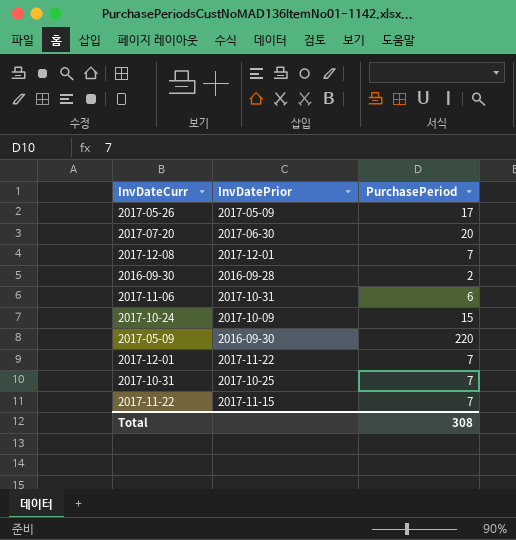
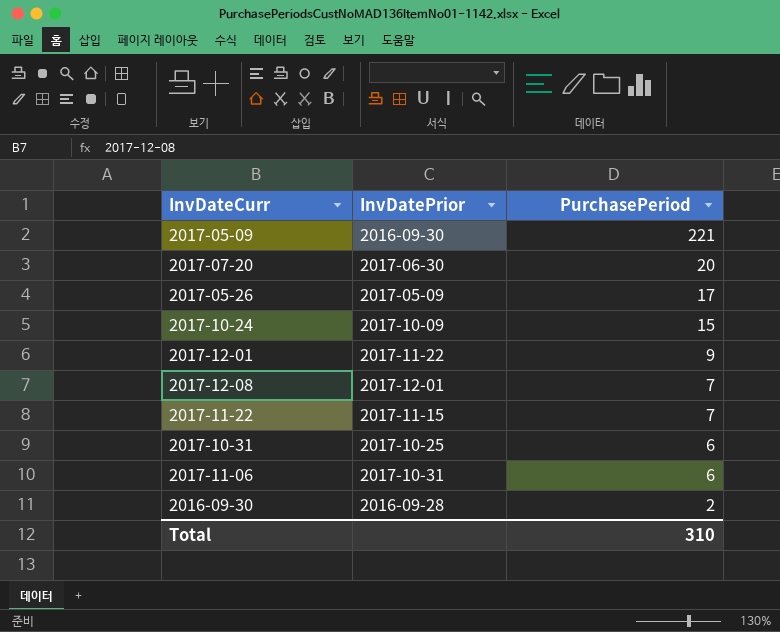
row order: none -> PurchasePeriod descending
2017-05-09 | PurchasePeriod: 220 -> 221
2017-12-01 | PurchasePeriod: 7 -> 9
2017-10-31 | PurchasePeriod: 7 -> 6
Total | PurchasePeriod: 308 -> 310

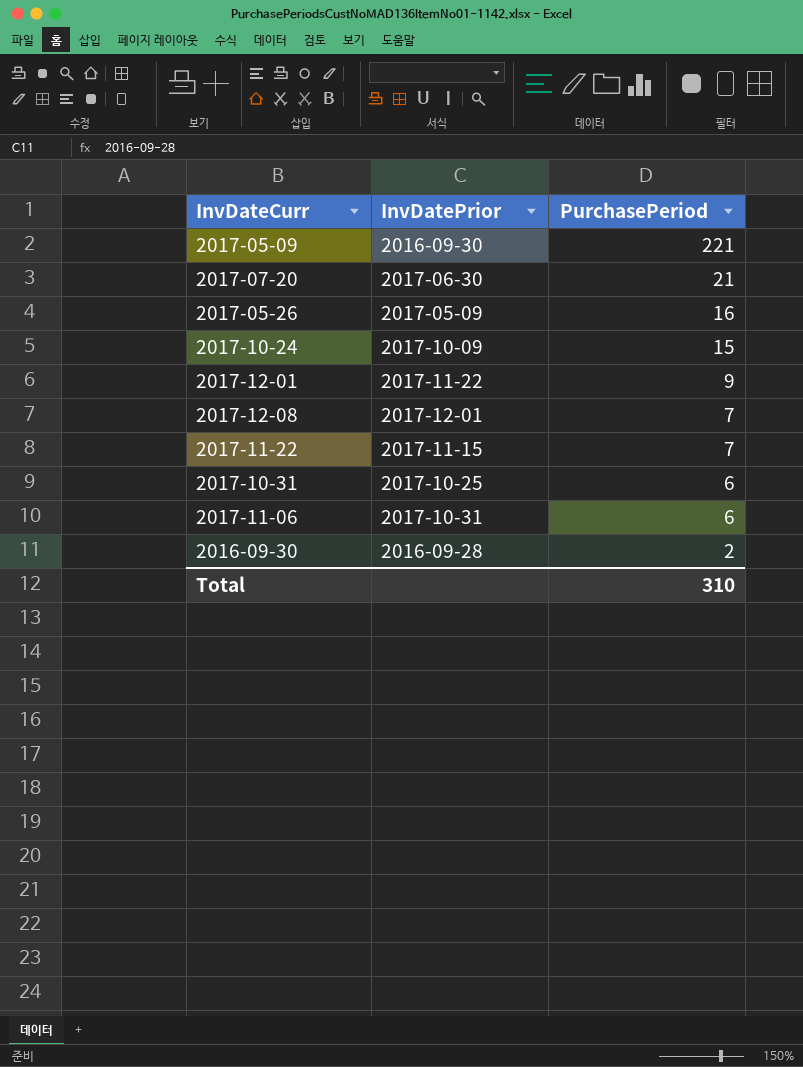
2017-07-20 | PurchasePeriod: 20 -> 21
2017-05-26 | PurchasePeriod: 17 -> 16

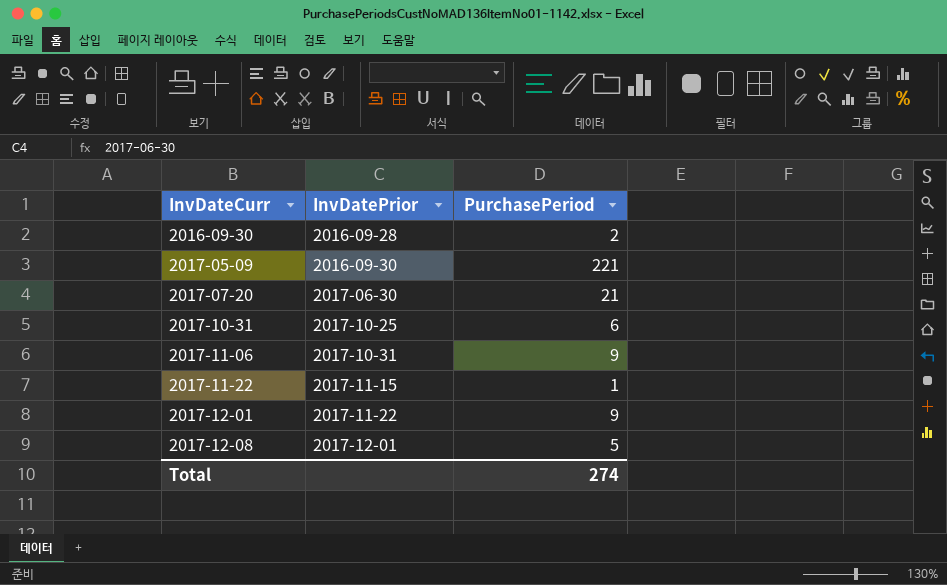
row order: PurchasePeriod descending -> InvDateCurr ascending
row 2017-05-26: 2017-05-09 | 16 -> none
row 2017-10-24: 2017-10-09 | 15 -> none
2017-11-06 | PurchasePeriod: 6 -> 9
2017-11-22 | PurchasePeriod: 7 -> 1
2017-12-08 | PurchasePeriod: 7 -> 5
Total | PurchasePeriod: 310 -> 274

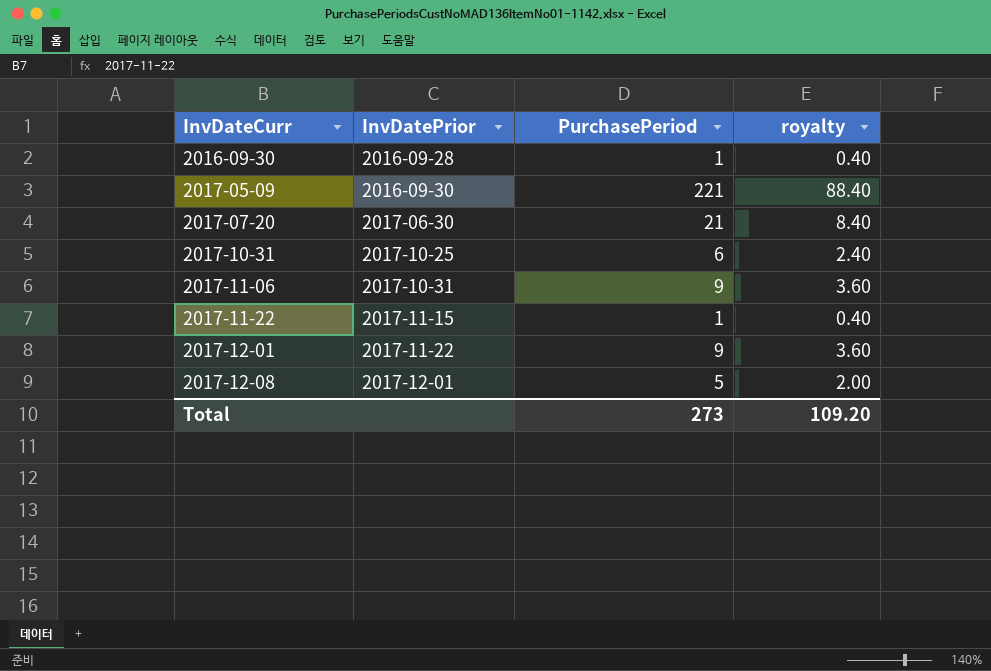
column royalty | formula: none -> [PurchasePeriod] * 0.4
2016-09-30 | PurchasePeriod: 2 -> 1
Total | PurchasePeriod: 274 -> 273

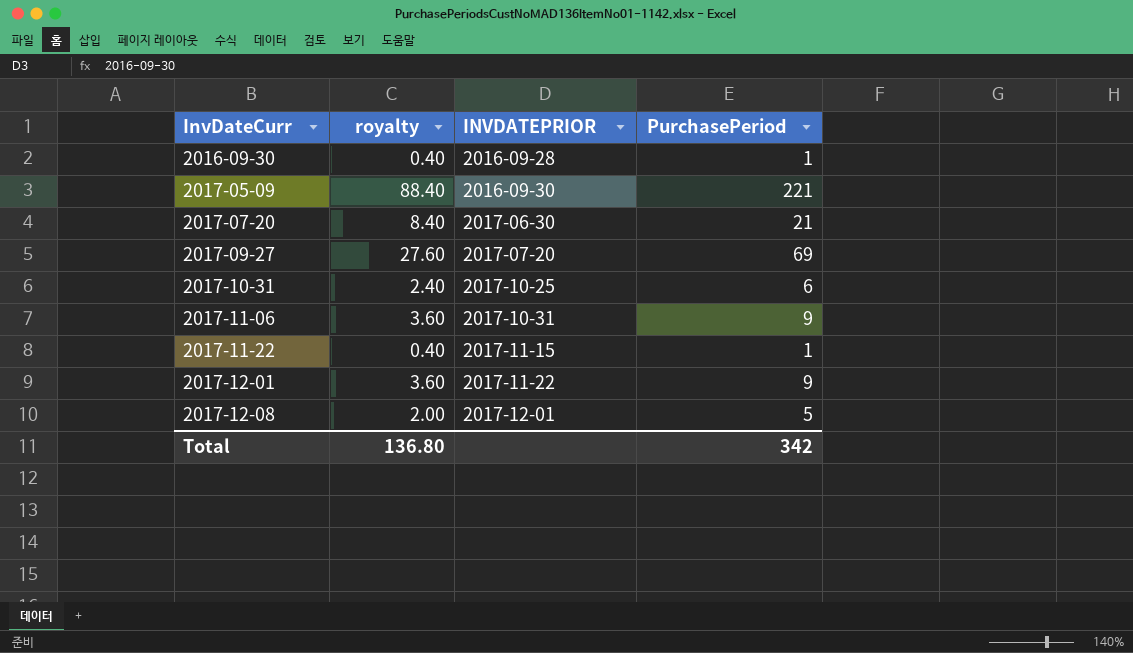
column royalty | position: 4 -> 2
column name: InvDatePrior -> INVDATEPRIOR
row 2017-09-27: none -> 27.60 | 2017-07-20 | 69
Total | royalty: 109.20 -> 136.80
Total | PurchasePeriod: 273 -> 342

